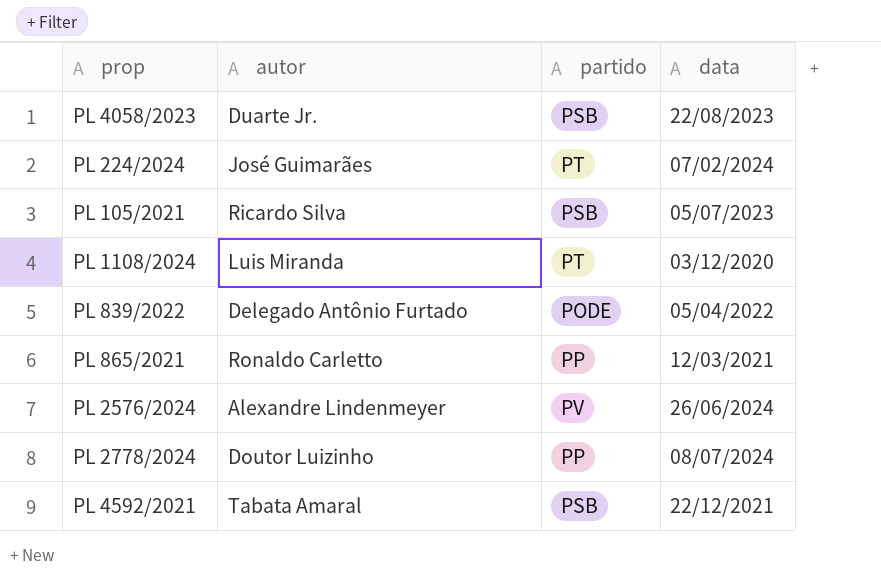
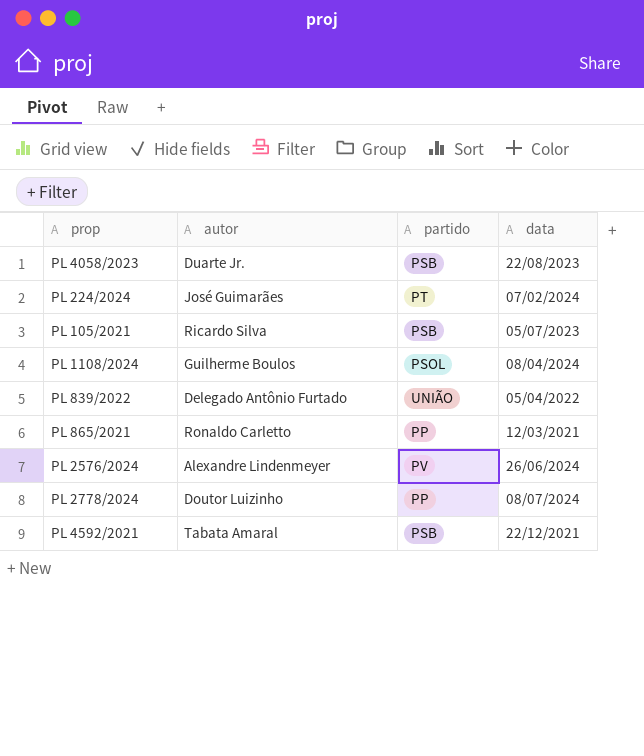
PL 1108/2024 | autor: Luis Miranda -> Guilherme Boulos
PL 1108/2024 | partido: PT -> PSOL
PL 1108/2024 | data: 03/12/2020 -> 08/04/2024
PL 839/2022 | partido: PODE -> UNIÃO

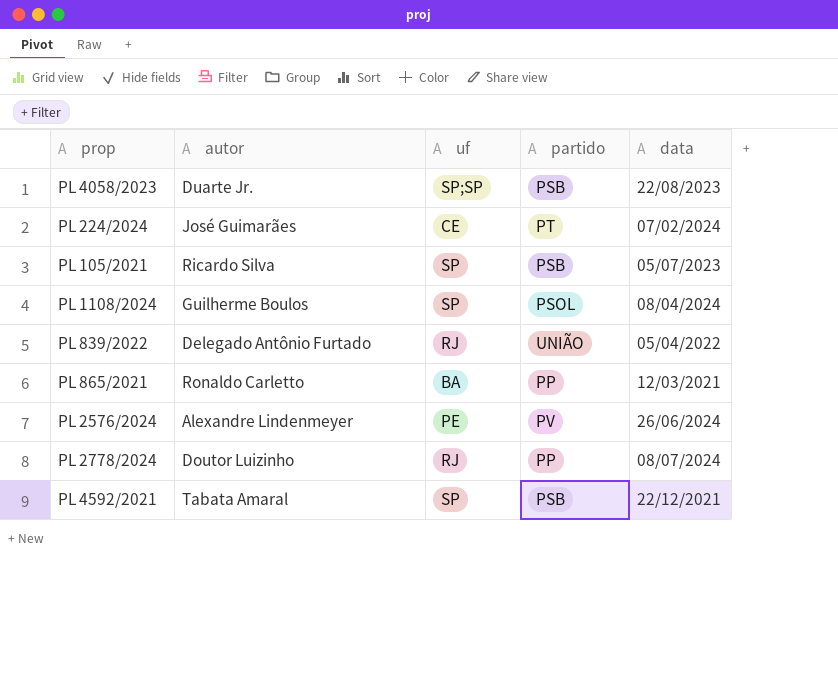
column uf | position: none -> 3

